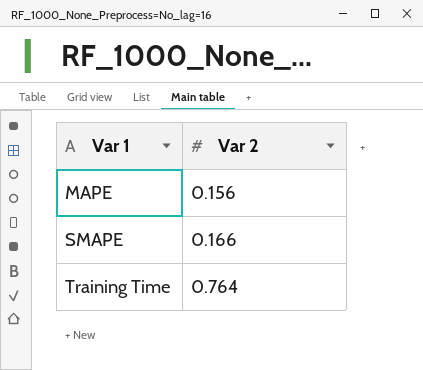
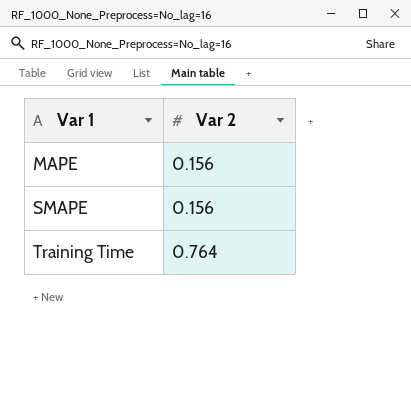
SMAPE | Var 2: 0.166 -> 0.156

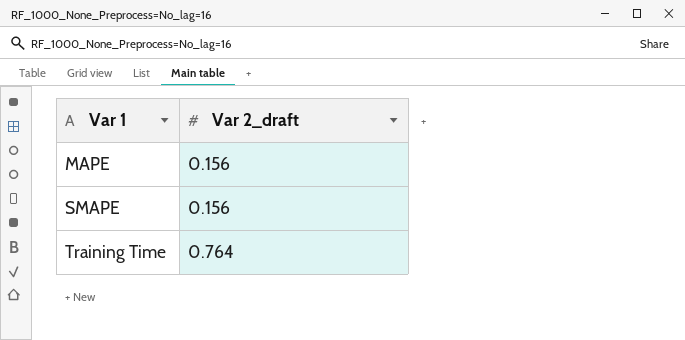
column name: Var 2 -> Var 2_draft

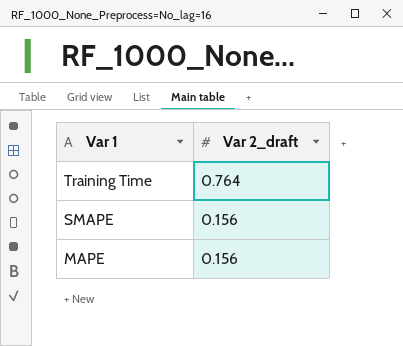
row order: Var 1 ascending -> Var 1 descending

